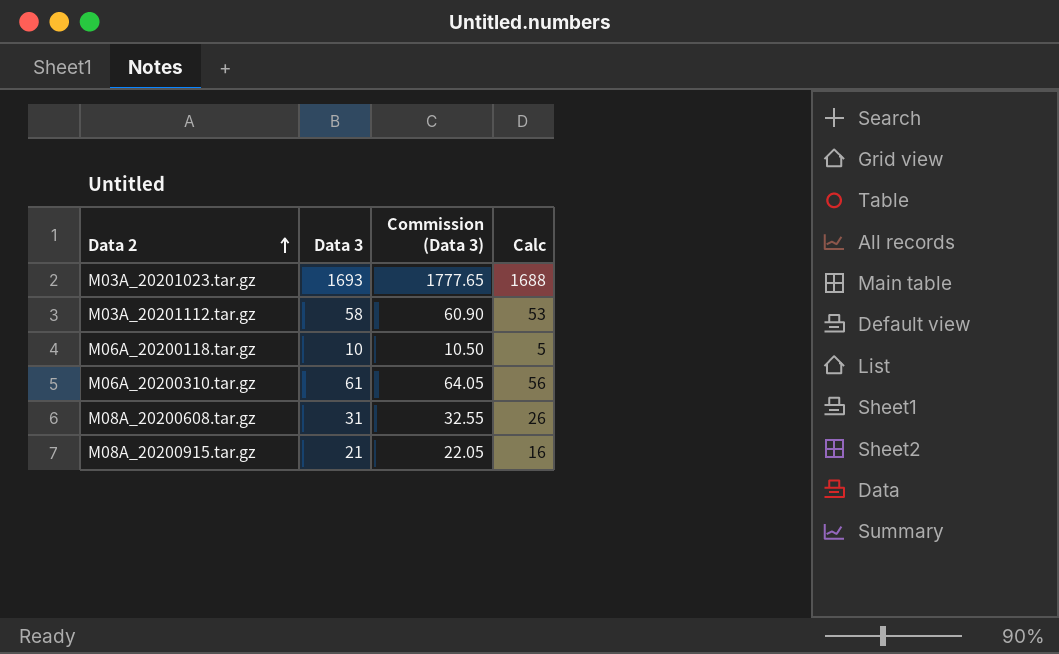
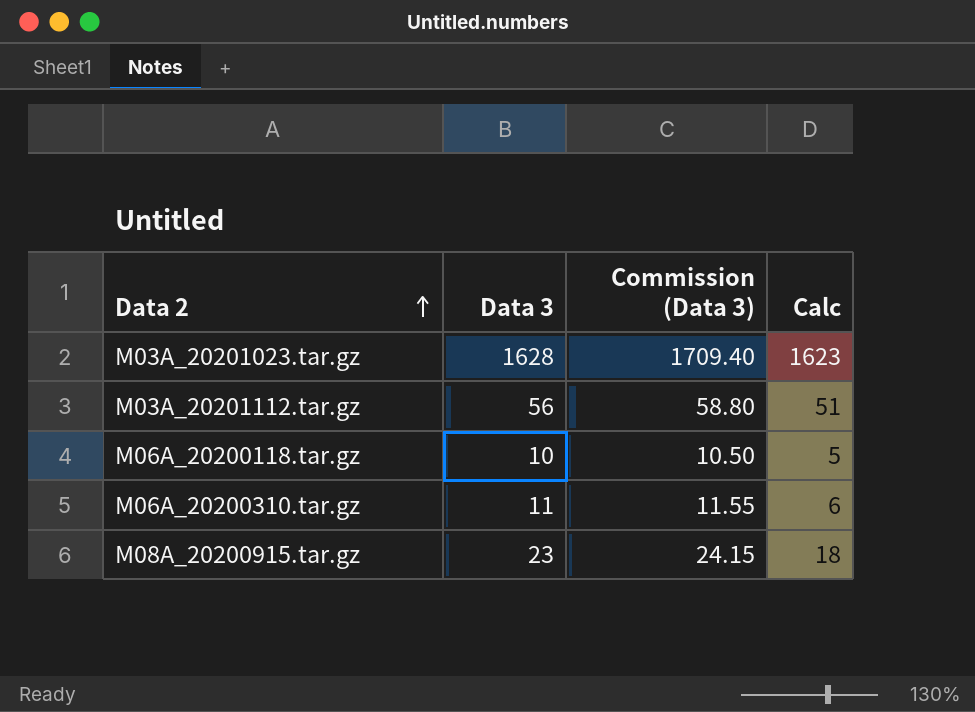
row M08A_20200608.tar.gz: 31 | 32.55 | 26 -> none
M03A_20201023.tar.gz | Data 3: 1693 -> 1628
M03A_20201023.tar.gz | Commission (Data 3): 1777.65 -> 1709.40
M03A_20201023.tar.gz | Calc: 1688 -> 1623
M03A_20201112.tar.gz | Data 3: 58 -> 56
M03A_20201112.tar.gz | Commission (Data 3): 60.90 -> 58.80
M03A_20201112.tar.gz | Calc: 53 -> 51
M06A_20200310.tar.gz | Data 3: 61 -> 11
M06A_20200310.tar.gz | Commission (Data 3): 64.05 -> 11.55
M06A_20200310.tar.gz | Calc: 56 -> 6
M08A_20200915.tar.gz | Data 3: 21 -> 23
M08A_20200915.tar.gz | Commission (Data 3): 22.05 -> 24.15
M08A_20200915.tar.gz | Calc: 16 -> 18

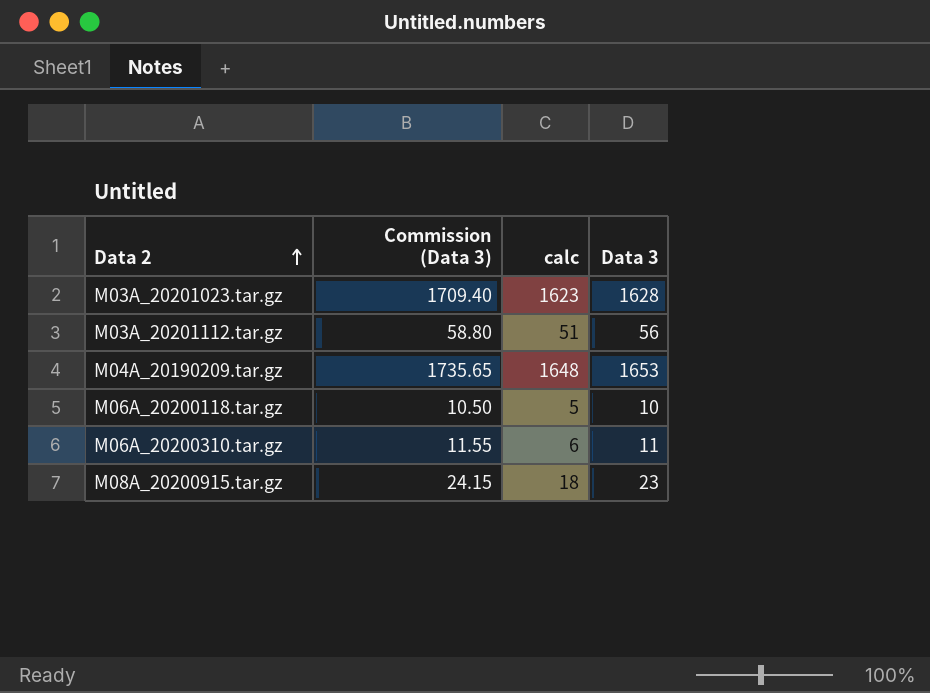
column name: Calc -> calc
column Data 3 | position: 2 -> 4
row M04A_20190209.tar.gz: none -> 1735.65 | 1648 | 1653

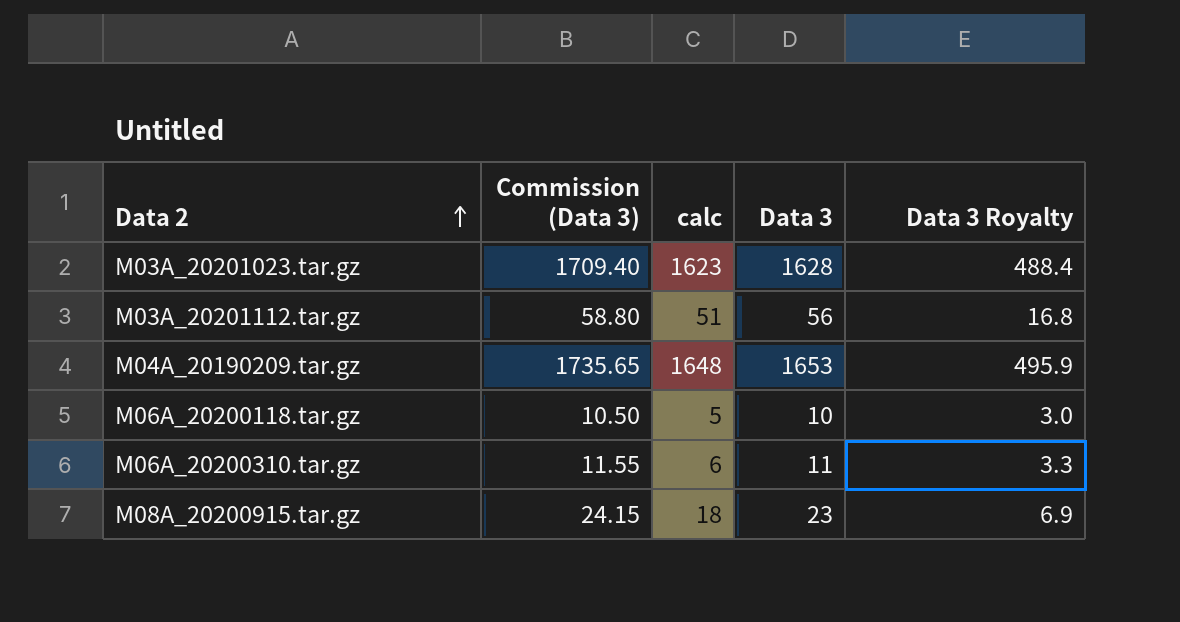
column Data 3 Royalty | formula: none -> [Data 3] * 0.3

